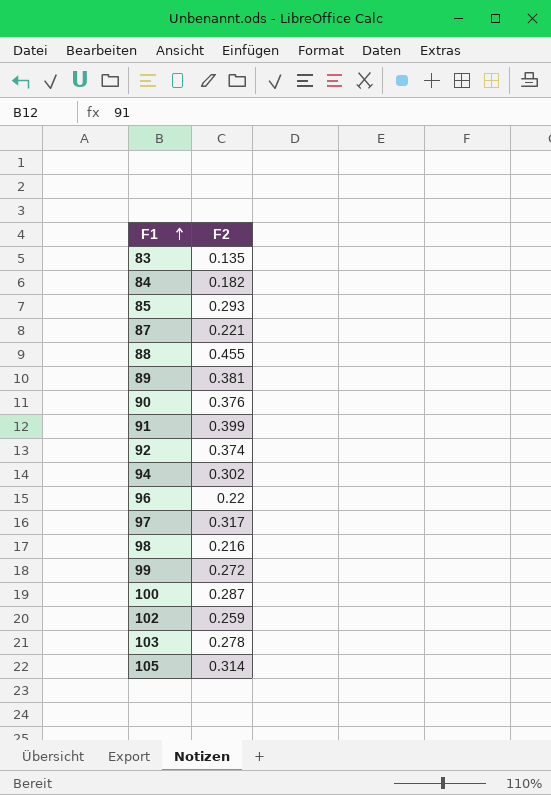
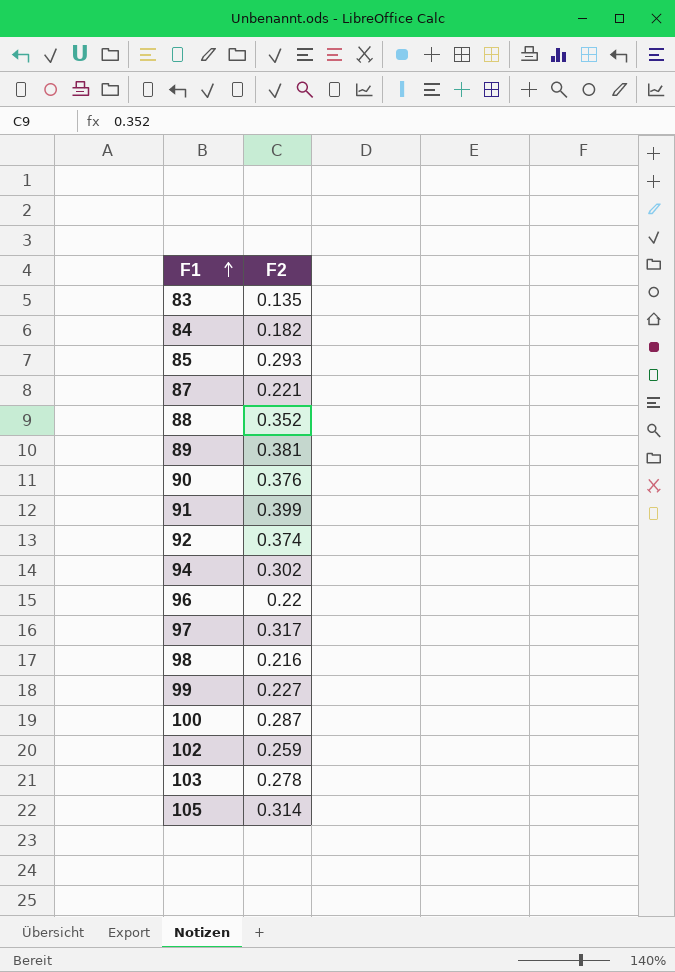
88 | F2: 0.455 -> 0.352
99 | F2: 0.272 -> 0.227

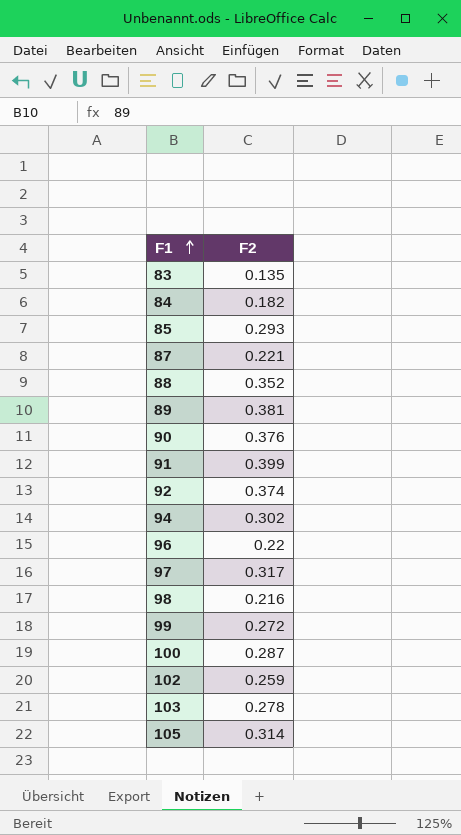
99 | F2: 0.227 -> 0.272

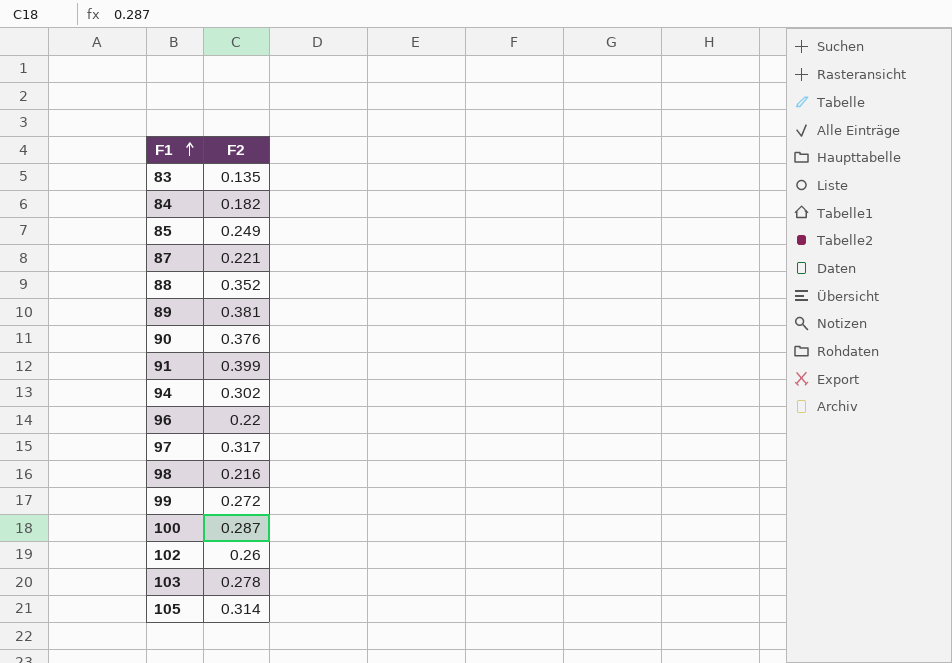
row 92: 0.374 -> none
85 | F2: 0.293 -> 0.249
102 | F2: 0.259 -> 0.26

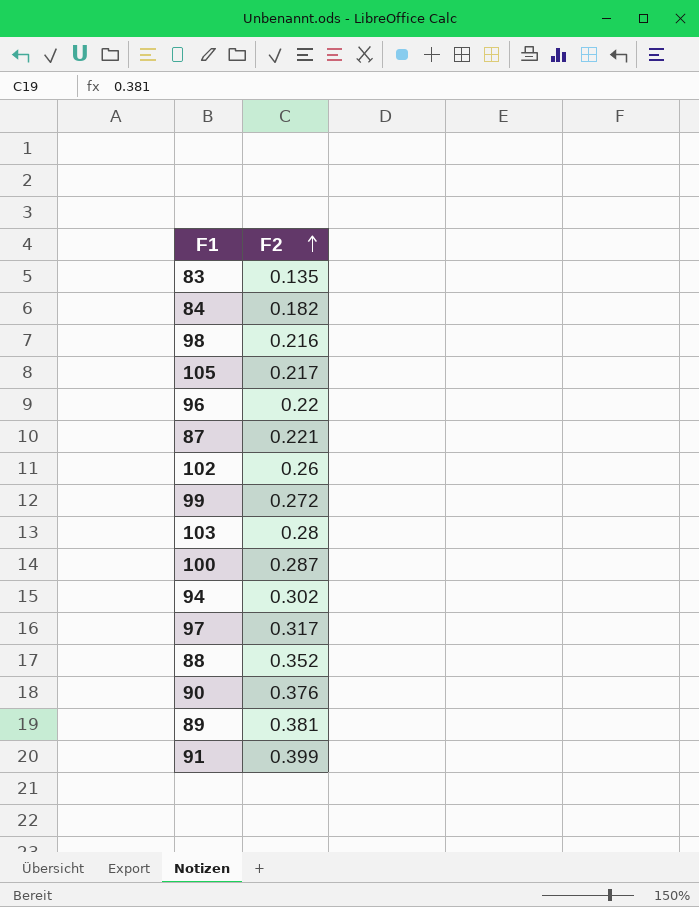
row order: F1 ascending -> F2 ascending
row 85: 0.249 -> none
105 | F2: 0.314 -> 0.217
103 | F2: 0.278 -> 0.28

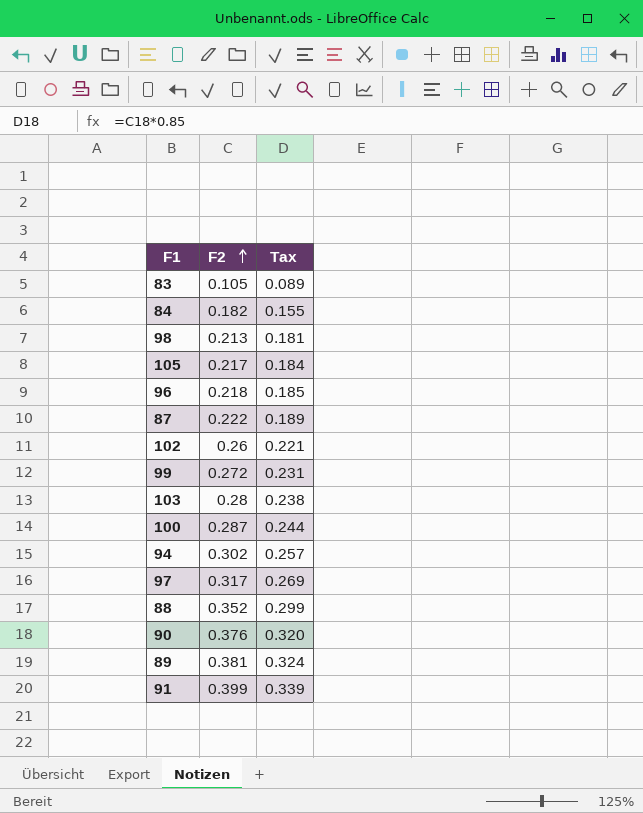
column Tax | formula: none -> [F2] * 0.85
83 | F2: 0.135 -> 0.105
98 | F2: 0.216 -> 0.213
96 | F2: 0.22 -> 0.218
87 | F2: 0.221 -> 0.222

